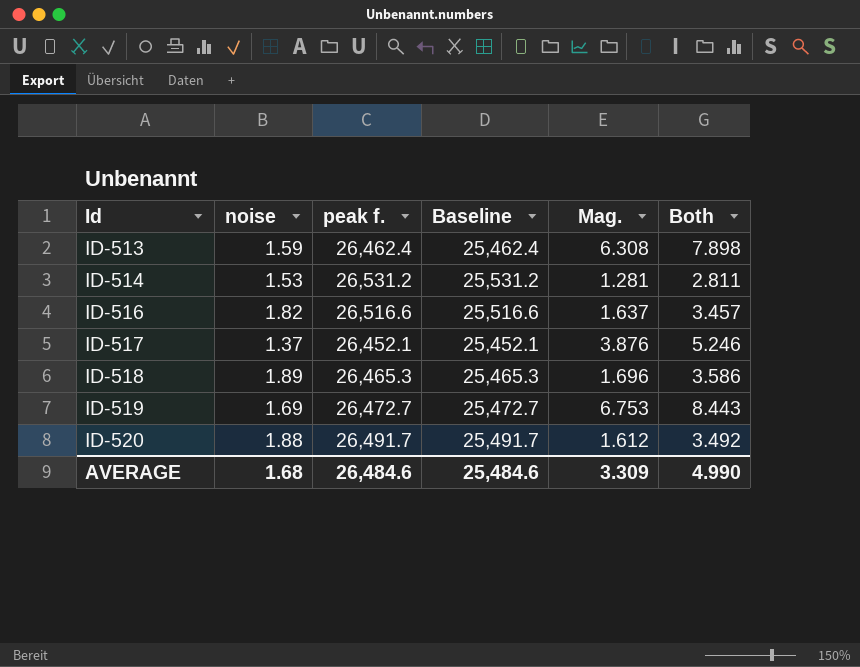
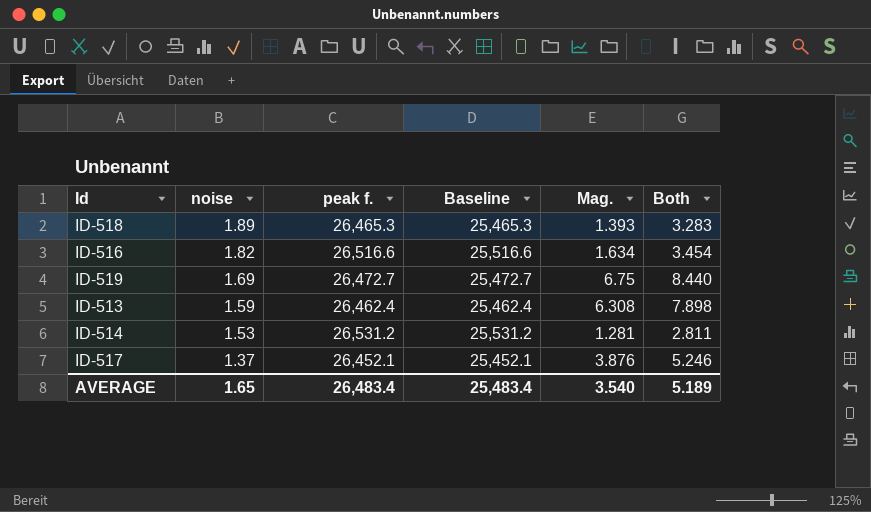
row order: Id ascending -> noise descending
row ID-520: 1.88 | 26,491.7 | 25,491.7 | 1.612 | 3.492 -> none
ID-518 | Mag.: 1.696 -> 1.393
ID-518 | Both: 3.586 -> 3.283
ID-516 | Mag.: 1.637 -> 1.634
ID-516 | Both: 3.457 -> 3.454
ID-519 | Mag.: 6.753 -> 6.75
ID-519 | Both: 8.443 -> 8.440
AVERAGE | noise: 1.68 -> 1.65
AVERAGE | peak f.: 26,484.6 -> 26,483.4
AVERAGE | Baseline: 25,484.6 -> 25,483.4
AVERAGE | Mag.: 3.309 -> 3.540
AVERAGE | Both: 4.990 -> 5.189

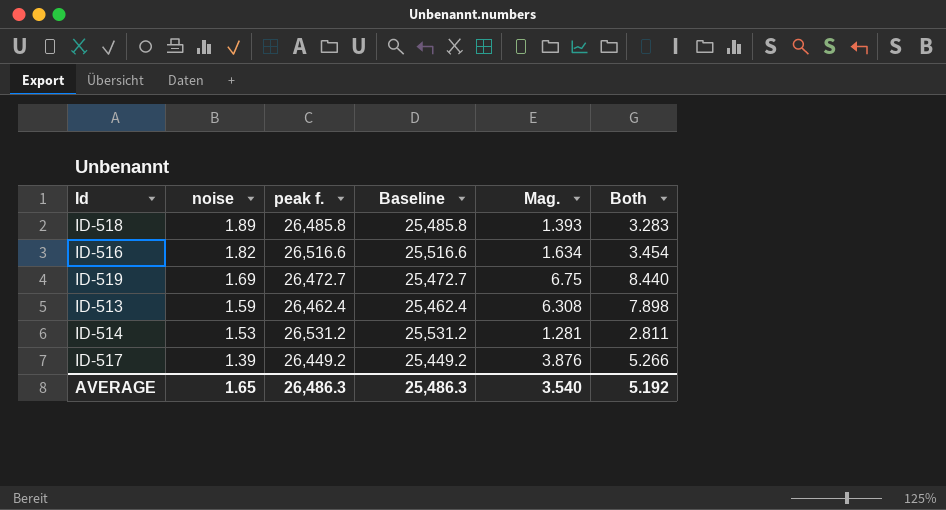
ID-518 | peak f.: 26,465.3 -> 26,485.8
ID-518 | Baseline: 25,465.3 -> 25,485.8
ID-517 | noise: 1.37 -> 1.39
ID-517 | peak f.: 26,452.1 -> 26,449.2
ID-517 | Baseline: 25,452.1 -> 25,449.2
ID-517 | Both: 5.246 -> 5.266
AVERAGE | peak f.: 26,483.4 -> 26,486.3
AVERAGE | Baseline: 25,483.4 -> 25,486.3
AVERAGE | Both: 5.189 -> 5.192

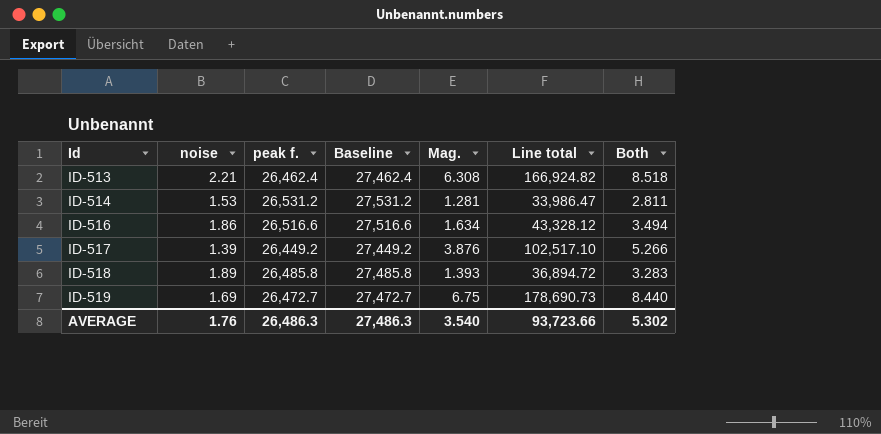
row order: noise descending -> Id ascending
column Baseline | formula: [peak f.] - 1000 -> [peak f.] + 1000
column Line total | formula: none -> [peak f.] * [Mag.]
ID-513 | noise: 1.59 -> 2.21
ID-513 | Both: 7.898 -> 8.518
ID-516 | noise: 1.82 -> 1.86
ID-516 | Both: 3.454 -> 3.494
AVERAGE | noise: 1.65 -> 1.76
AVERAGE | Baseline: 25,486.3 -> 27,486.3
AVERAGE | Both: 5.192 -> 5.302

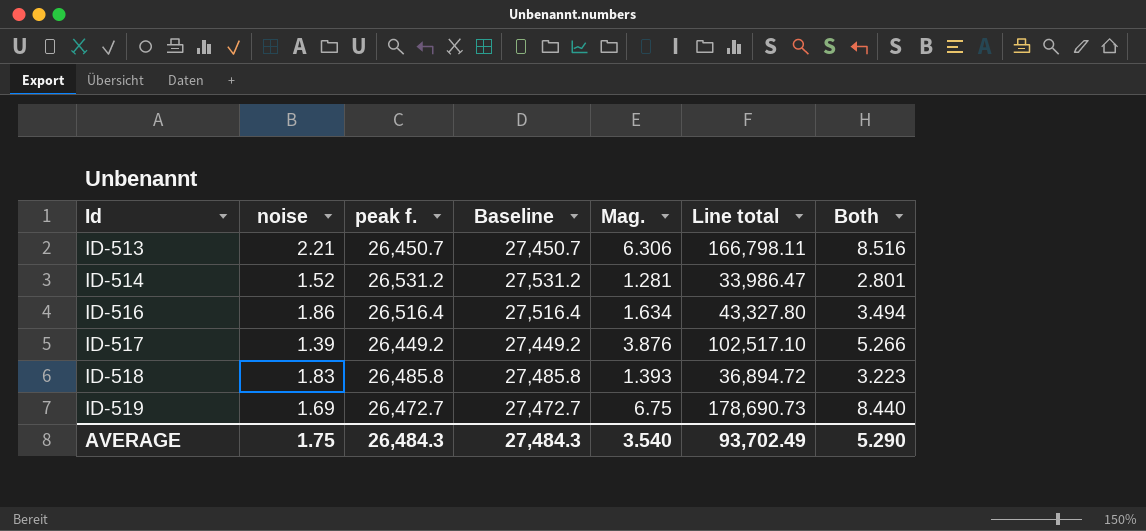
ID-513 | peak f.: 26,462.4 -> 26,450.7
ID-513 | Baseline: 27,462.4 -> 27,450.7
ID-513 | Mag.: 6.308 -> 6.306
ID-513 | Line total: 166,924.82 -> 166,798.11
ID-513 | Both: 8.518 -> 8.516
ID-514 | noise: 1.53 -> 1.52
ID-514 | Both: 2.811 -> 2.801
ID-516 | peak f.: 26,516.6 -> 26,516.4
ID-516 | Baseline: 27,516.6 -> 27,516.4
ID-516 | Line total: 43,328.12 -> 43,327.80
ID-518 | noise: 1.89 -> 1.83
ID-518 | Both: 3.283 -> 3.223
AVERAGE | noise: 1.76 -> 1.75
AVERAGE | peak f.: 26,486.3 -> 26,484.3
AVERAGE | Baseline: 27,486.3 -> 27,484.3
AVERAGE | Line total: 93,723.66 -> 93,702.49
AVERAGE | Both: 5.302 -> 5.290

